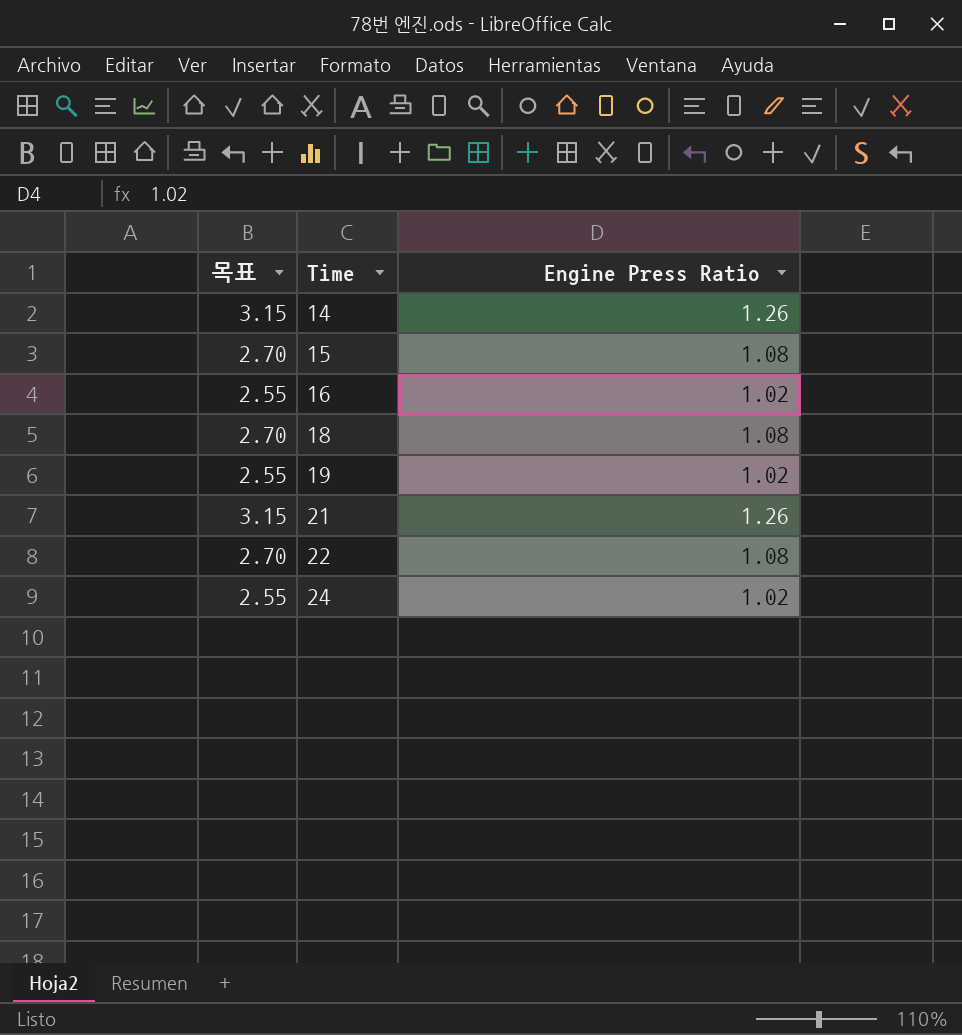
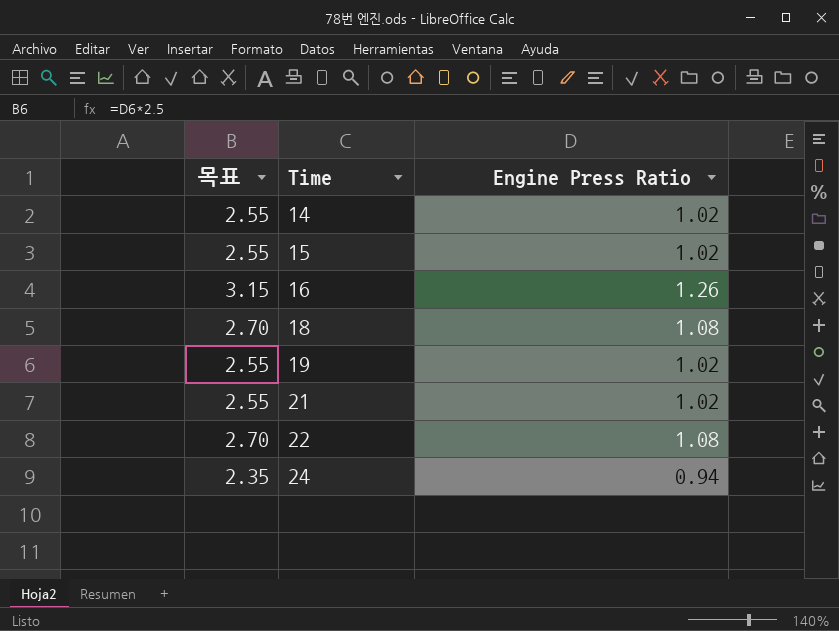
14 | 목표: 3.15 -> 2.55
14 | Engine Press Ratio: 1.26 -> 1.02
15 | 목표: 2.70 -> 2.55
15 | Engine Press Ratio: 1.08 -> 1.02
16 | 목표: 2.55 -> 3.15
16 | Engine Press Ratio: 1.02 -> 1.26
21 | 목표: 3.15 -> 2.55
21 | Engine Press Ratio: 1.26 -> 1.02
24 | 목표: 2.55 -> 2.35
24 | Engine Press Ratio: 1.02 -> 0.94

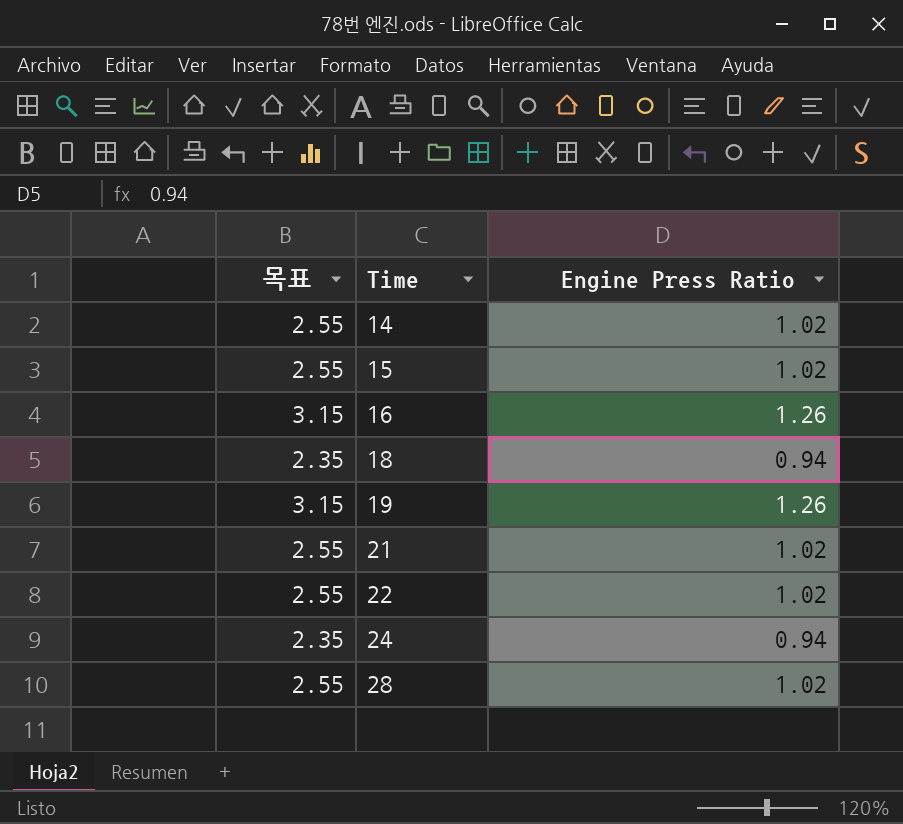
18 | 목표: 2.70 -> 2.35
18 | Engine Press Ratio: 1.08 -> 0.94
19 | 목표: 2.55 -> 3.15
19 | Engine Press Ratio: 1.02 -> 1.26
22 | 목표: 2.70 -> 2.55
22 | Engine Press Ratio: 1.08 -> 1.02
row 28: none -> 2.55 | 1.02

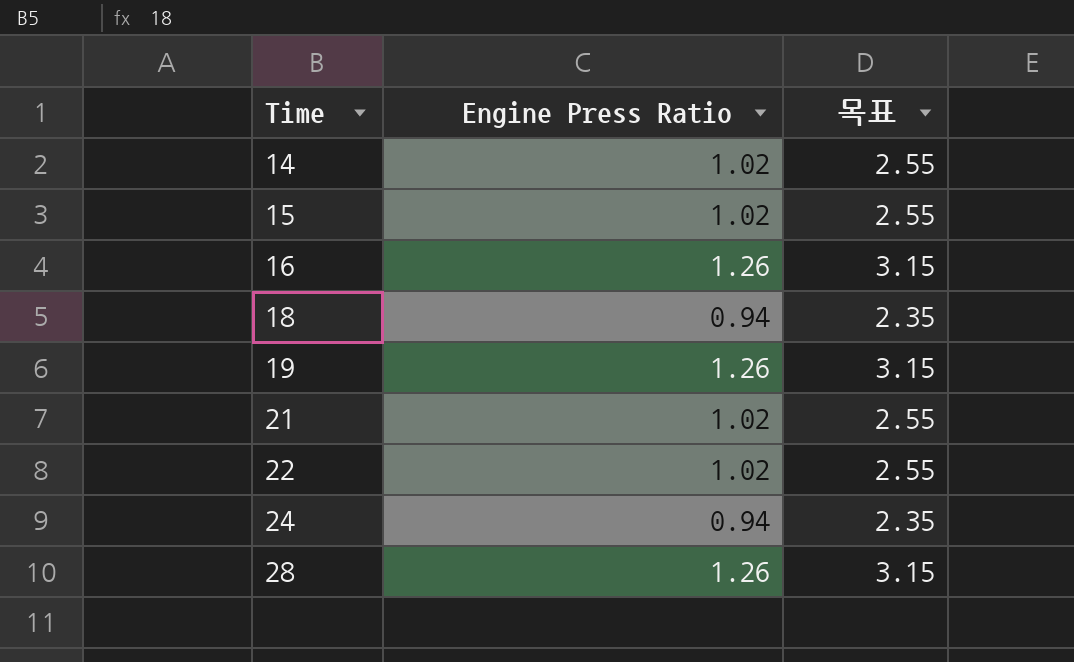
column 목표 | position: 1 -> 3
28 | Engine Press Ratio: 1.02 -> 1.26
28 | 목표: 2.55 -> 3.15

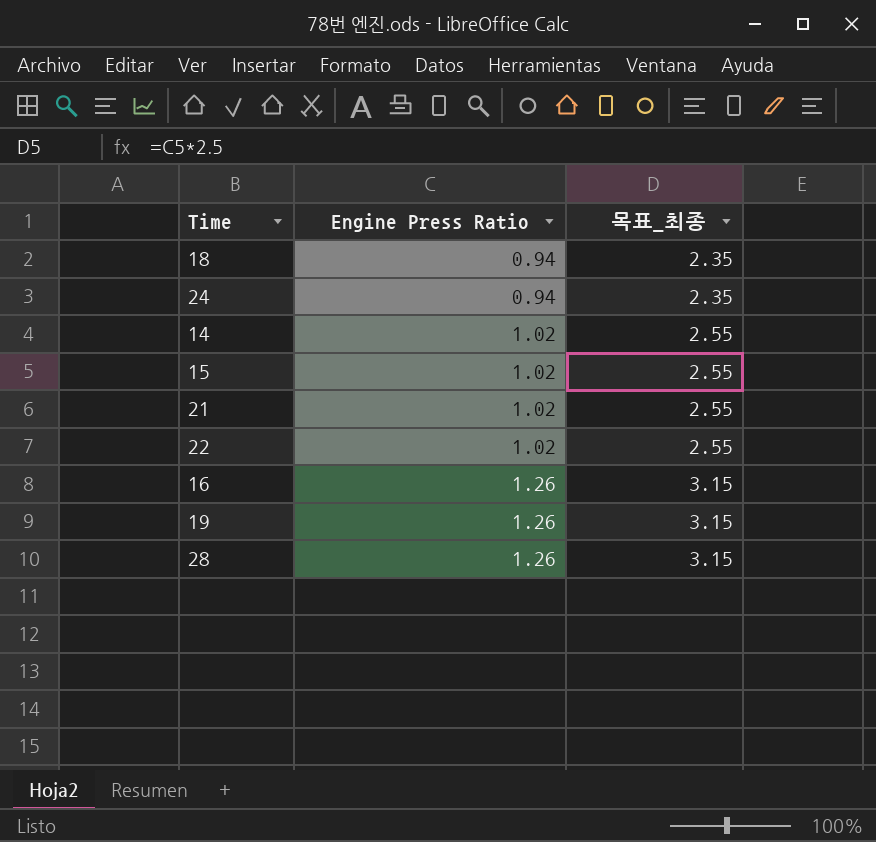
row order: Time ascending -> Engine Press Ratio ascending
column name: 목표 -> 목표_최종

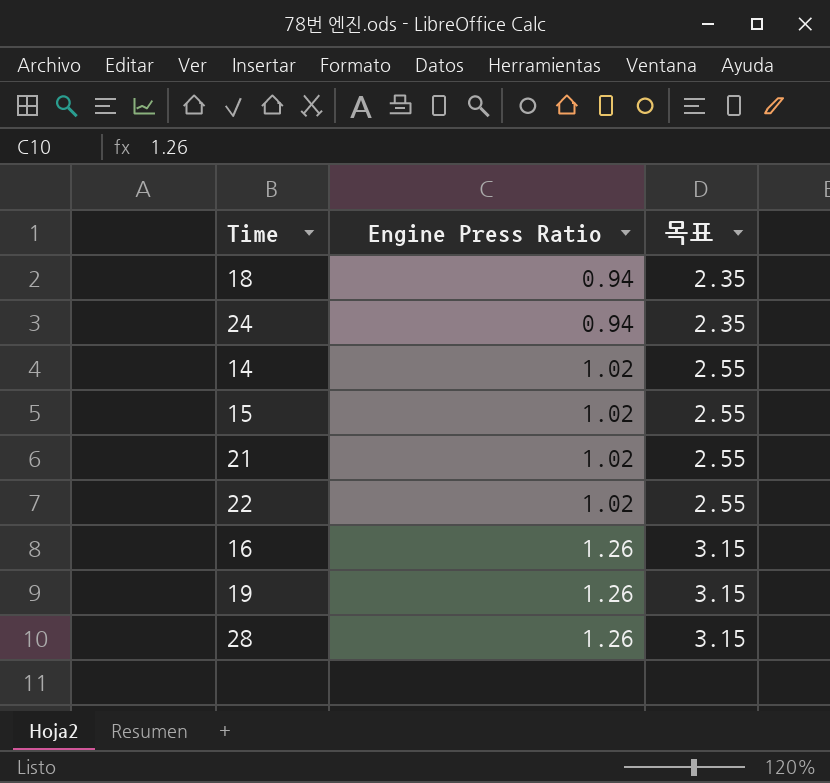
column name: 목표_최종 -> 목표

